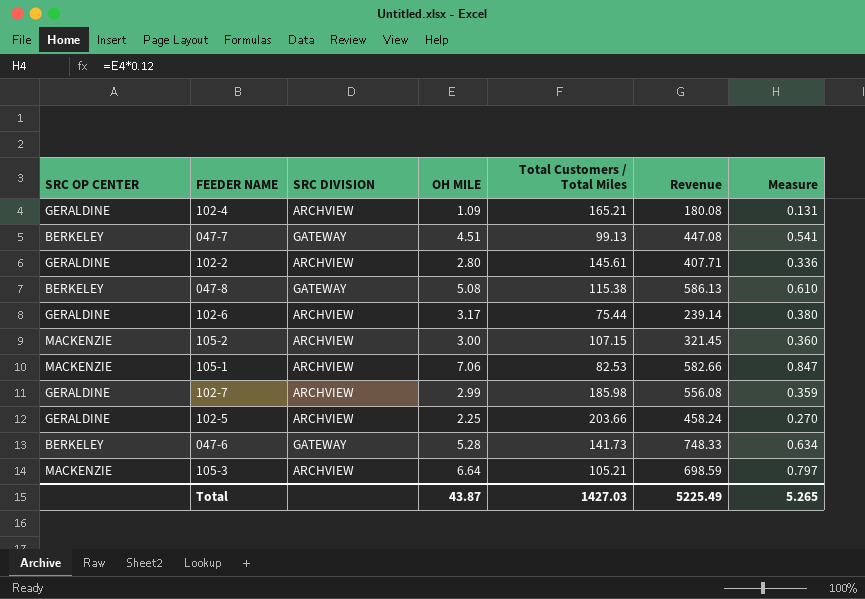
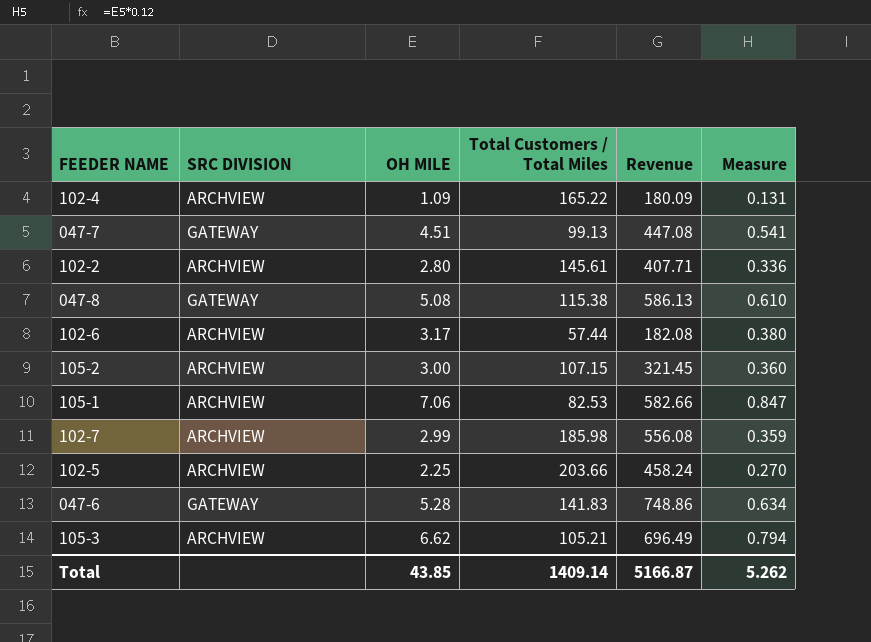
column SRC OP CENTER | position: 1 -> none
102-4 | Total Customers / Total Miles: 165.21 -> 165.22
102-4 | Revenue: 180.08 -> 180.09
102-6 | Total Customers / Total Miles: 75.44 -> 57.44
102-6 | Revenue: 239.14 -> 182.08
047-6 | Total Customers / Total Miles: 141.73 -> 141.83
047-6 | Revenue: 748.33 -> 748.86
105-3 | OH MILE: 6.64 -> 6.62
105-3 | Revenue: 698.59 -> 696.49
105-3 | Measure: 0.797 -> 0.794
Total | OH MILE: 43.87 -> 43.85
Total | Total Customers / Total Miles: 1427.03 -> 1409.14
Total | Revenue: 5225.49 -> 5166.87
Total | Measure: 5.265 -> 5.262

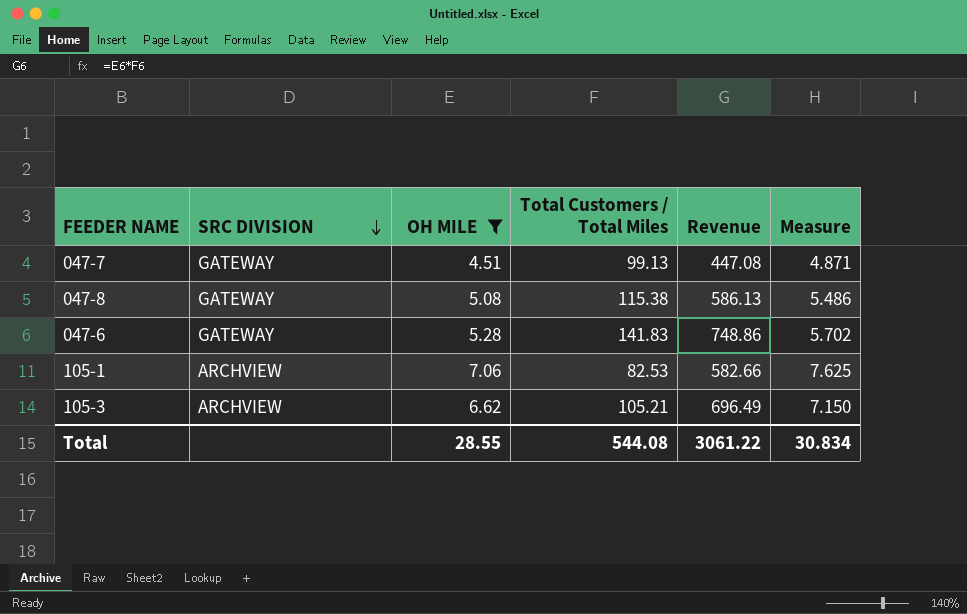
filter: none -> OH MILE >= 4.51
row order: none -> SRC DIVISION descending
column Measure | formula: [OH MILE] * 0.12 -> [OH MILE] * 1.08
Total | OH MILE: 43.85 -> 28.55
Total | Total Customers / Total Miles: 1409.14 -> 544.08
Total | Revenue: 5166.87 -> 3061.22
Total | Measure: 5.262 -> 30.834

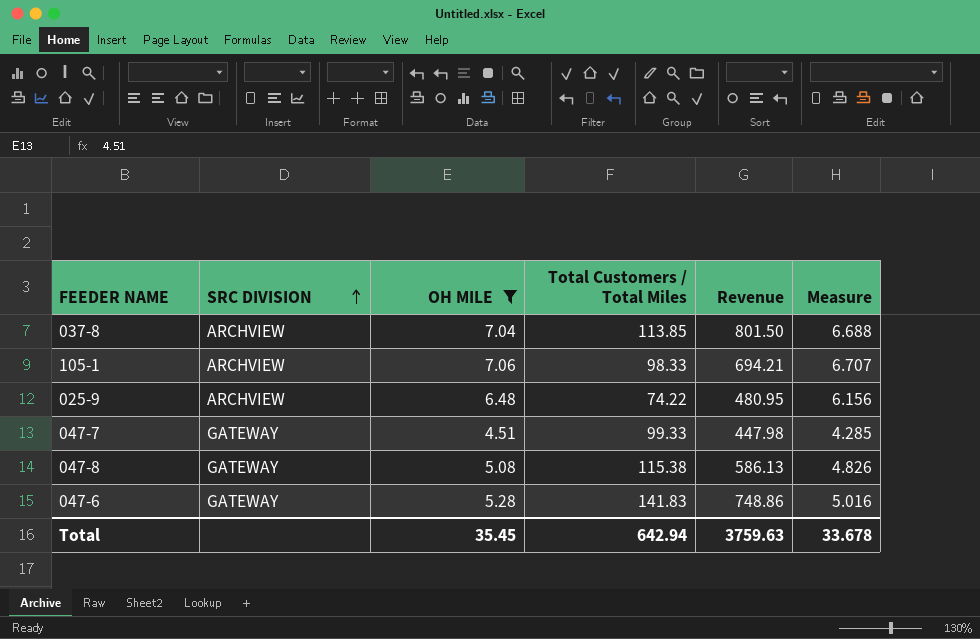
row order: SRC DIVISION descending -> SRC DIVISION ascending
column Measure | formula: [OH MILE] * 1.08 -> [OH MILE] * 0.95
row 105-3: ARCHVIEW | 6.62 | 105.21 | 696.49 | 7.150 -> none
row 037-8: none -> ARCHVIEW | 7.04 | 113.85 | 801.50 | 6.688
105-1 | Total Customers / Total Miles: 82.53 -> 98.33
105-1 | Revenue: 582.66 -> 694.21
row 025-9: none -> ARCHVIEW | 6.48 | 74.22 | 480.95 | 6.156
047-7 | Total Customers / Total Miles: 99.13 -> 99.33
047-7 | Revenue: 447.08 -> 447.98
Total | OH MILE: 28.55 -> 35.45
Total | Total Customers / Total Miles: 544.08 -> 642.94
Total | Revenue: 3061.22 -> 3759.63
Total | Measure: 30.834 -> 33.678

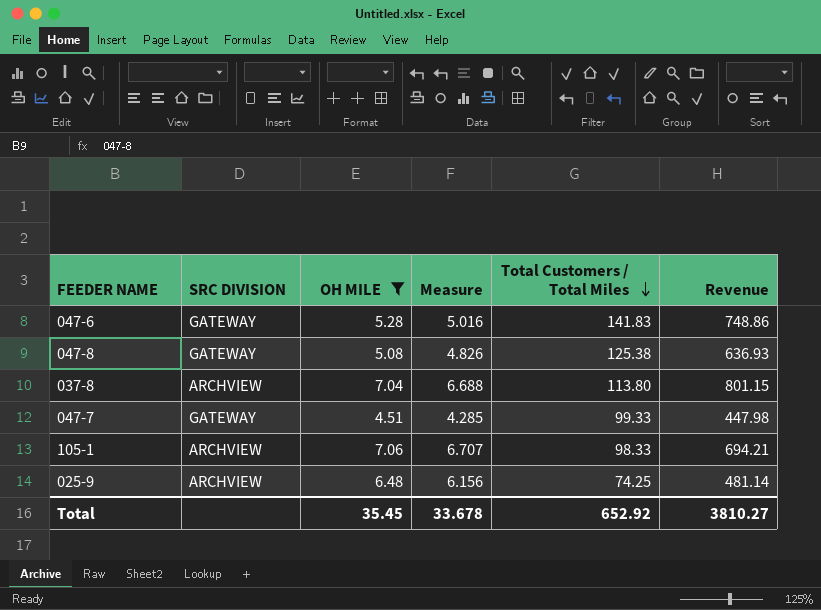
row order: SRC DIVISION ascending -> Total Customers / Total Miles descending
column Measure | position: 6 -> 4
047-8 | Total Customers / Total Miles: 115.38 -> 125.38
047-8 | Revenue: 586.13 -> 636.93
037-8 | Total Customers / Total Miles: 113.85 -> 113.80
037-8 | Revenue: 801.50 -> 801.15
025-9 | Total Customers / Total Miles: 74.22 -> 74.25
025-9 | Revenue: 480.95 -> 481.14
Total | Total Customers / Total Miles: 642.94 -> 652.92
Total | Revenue: 3759.63 -> 3810.27

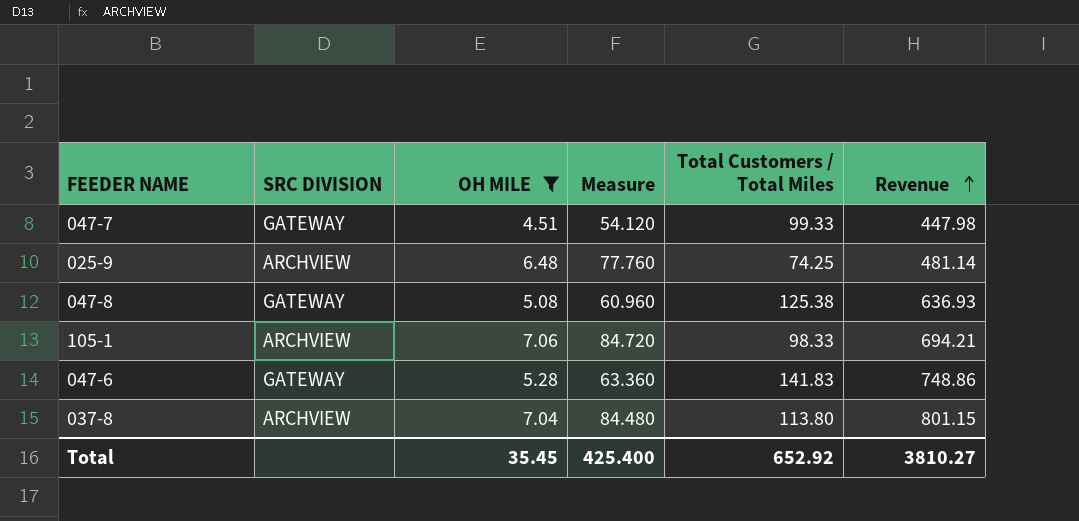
row order: Total Customers / Total Miles descending -> Revenue ascending
column Measure | formula: [OH MILE] * 0.95 -> [OH MILE] * 12
Total | Measure: 33.678 -> 425.400

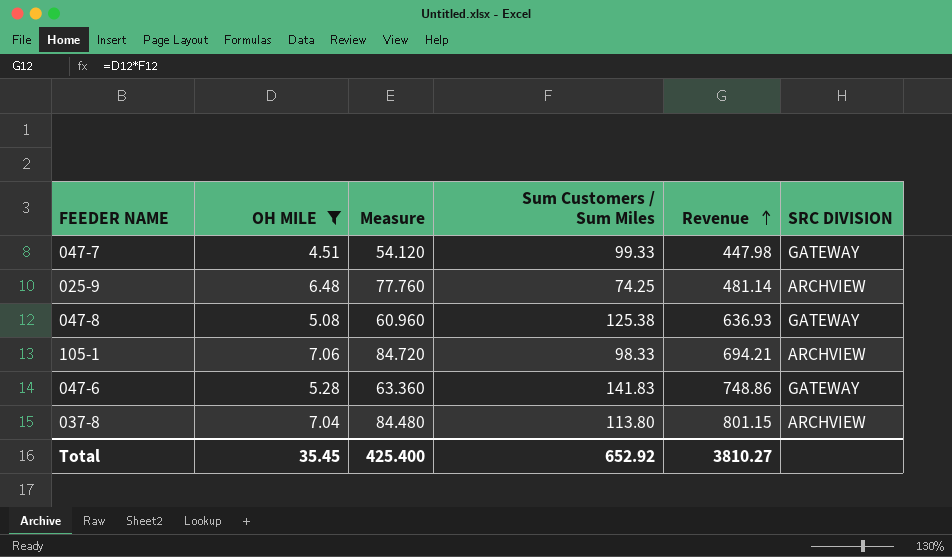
column name: Total Customers / Total Miles -> Sum Customers / Sum Miles
column SRC DIVISION | position: 2 -> 6

